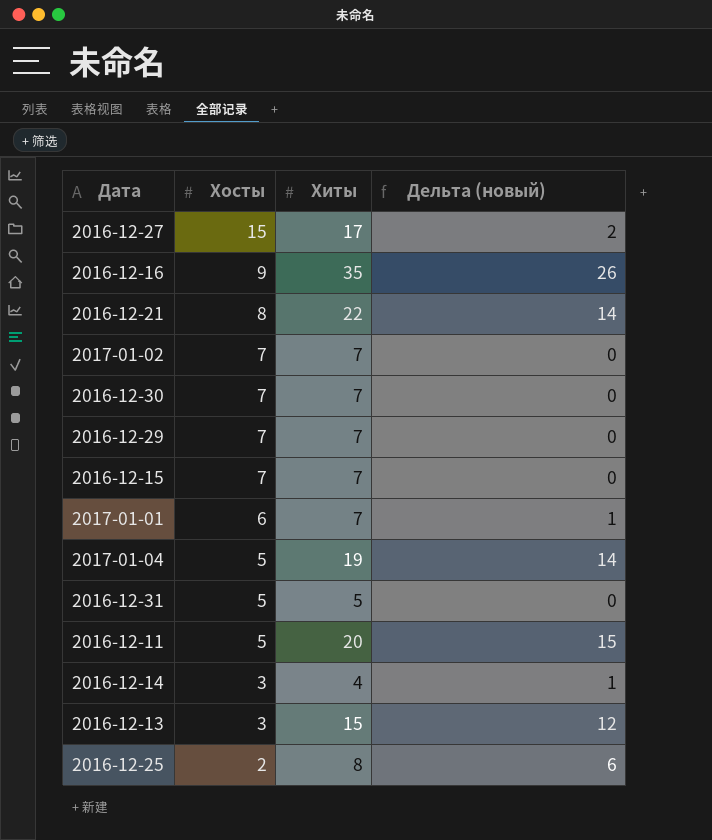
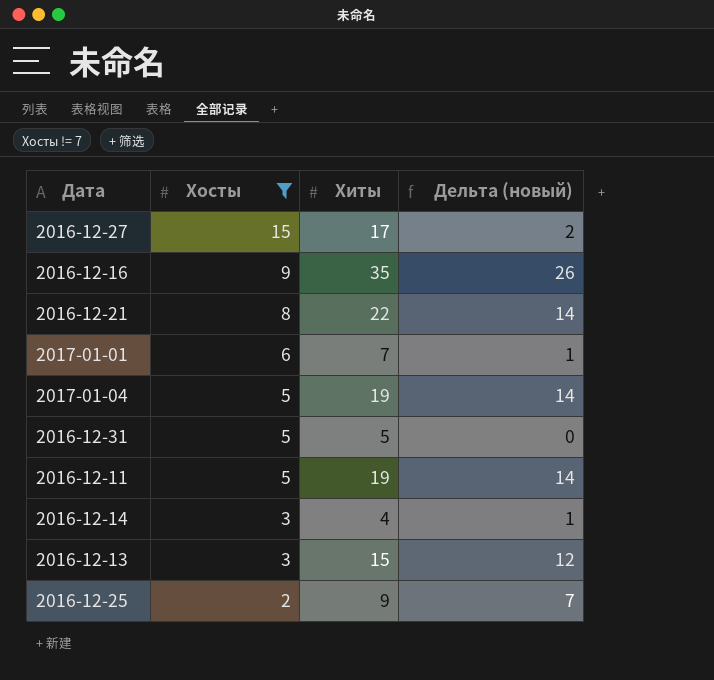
filter: none -> Хосты != 7
2016-12-11 | Хиты: 20 -> 19
2016-12-11 | Дельта (новый): 15 -> 14
2016-12-25 | Хиты: 8 -> 9
2016-12-25 | Дельта (новый): 6 -> 7

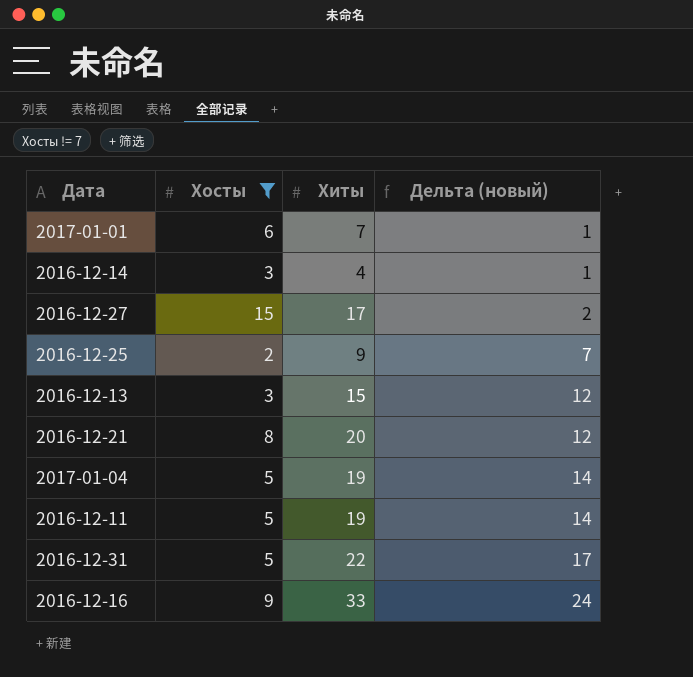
row order: Хосты descending -> Дельта (новый) ascending
2016-12-21 | Хиты: 22 -> 20
2016-12-21 | Дельта (новый): 14 -> 12
2016-12-31 | Хиты: 5 -> 22
2016-12-31 | Дельта (новый): 0 -> 17
2016-12-16 | Хиты: 35 -> 33
2016-12-16 | Дельта (новый): 26 -> 24

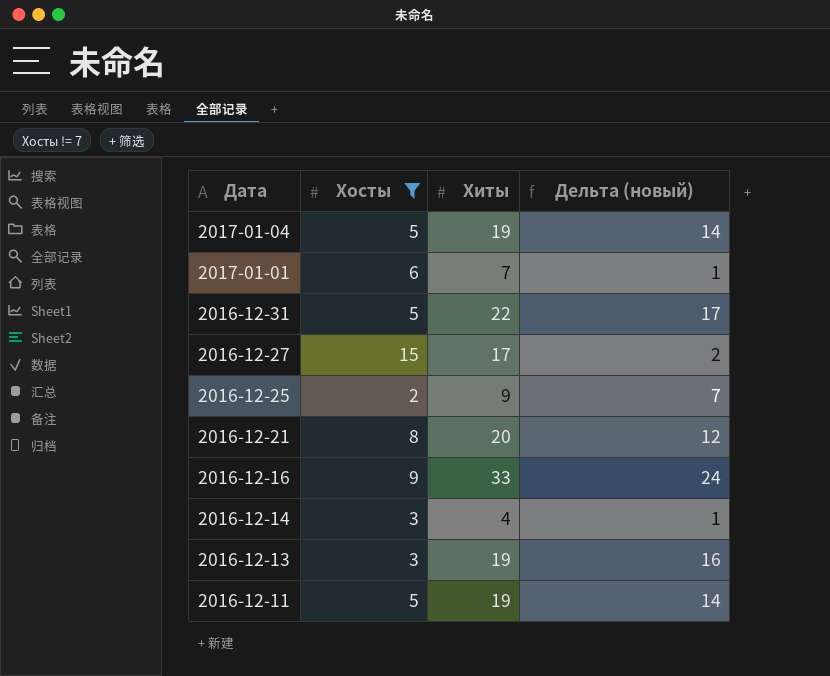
row order: Дельта (новый) ascending -> Дата descending
2016-12-13 | Хиты: 15 -> 19
2016-12-13 | Дельта (новый): 12 -> 16

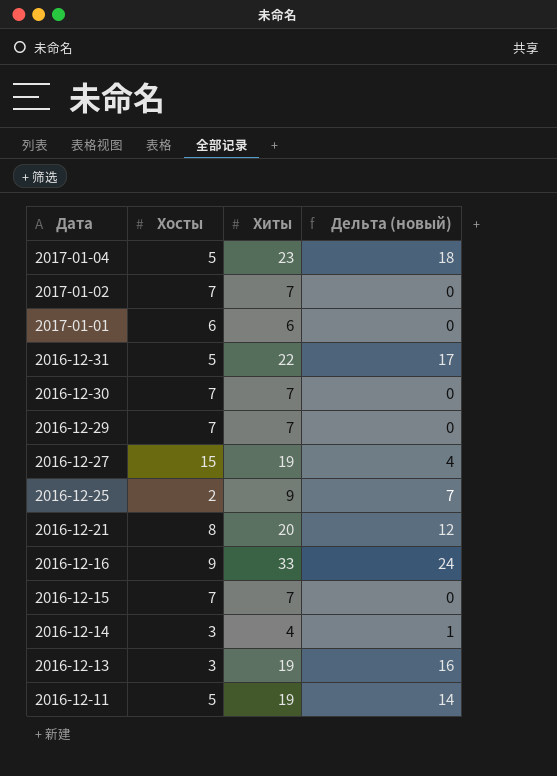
filter: Хосты != 7 -> none
2017-01-04 | Хиты: 19 -> 23
2017-01-04 | Дельта (новый): 14 -> 18
2017-01-01 | Хиты: 7 -> 6
2017-01-01 | Дельта (новый): 1 -> 0
2016-12-27 | Хиты: 17 -> 19
2016-12-27 | Дельта (новый): 2 -> 4

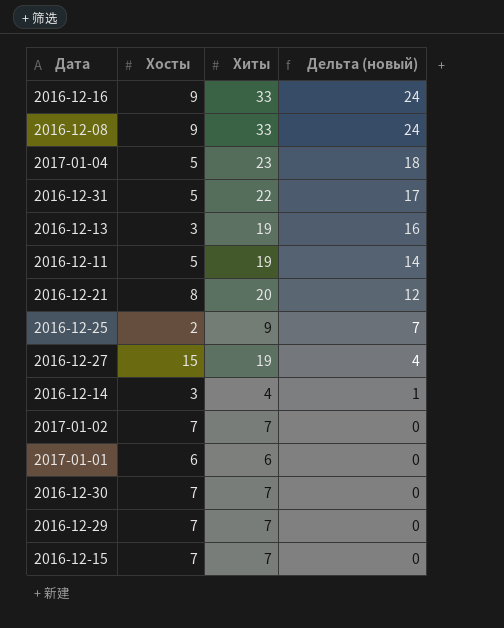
row order: Дата descending -> Дельта (новый) descending
row 2016-12-08: none -> 9 | 33 | 24

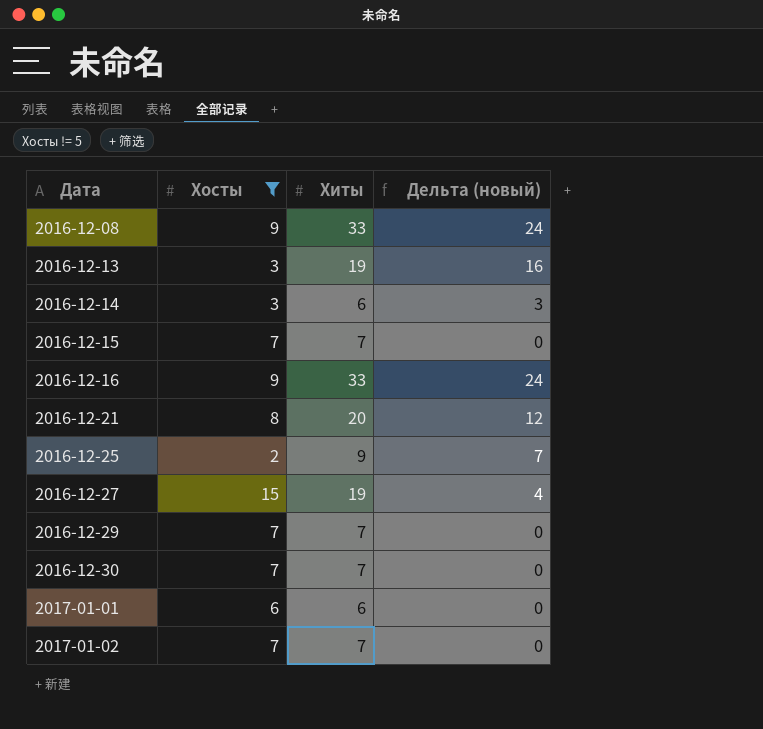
filter: none -> Хосты != 5
row order: Дельта (новый) descending -> Дата ascending
2016-12-14 | Хиты: 4 -> 6
2016-12-14 | Дельта (новый): 1 -> 3

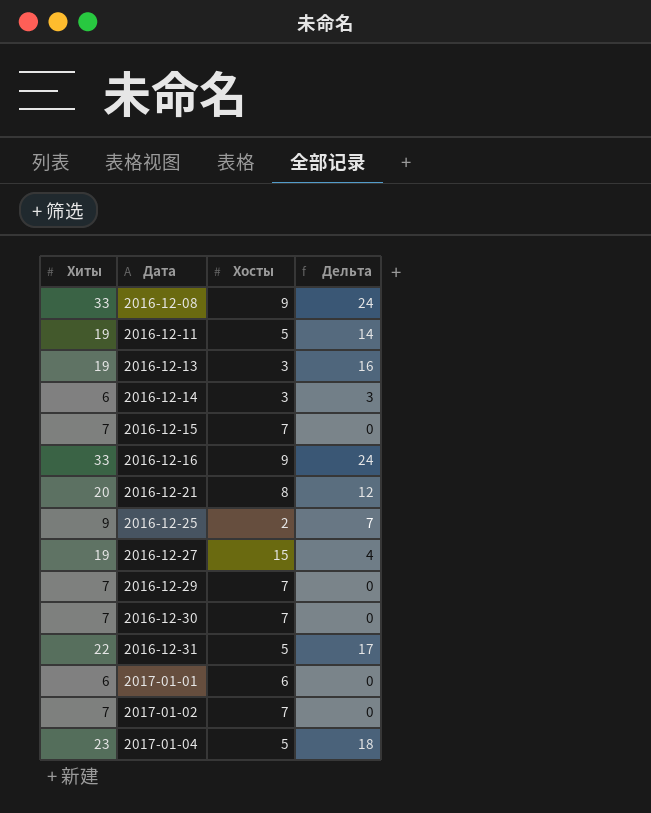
filter: Хосты != 5 -> none
column Хиты | position: 3 -> 1
column name: Дельта (новый) -> Дельта

